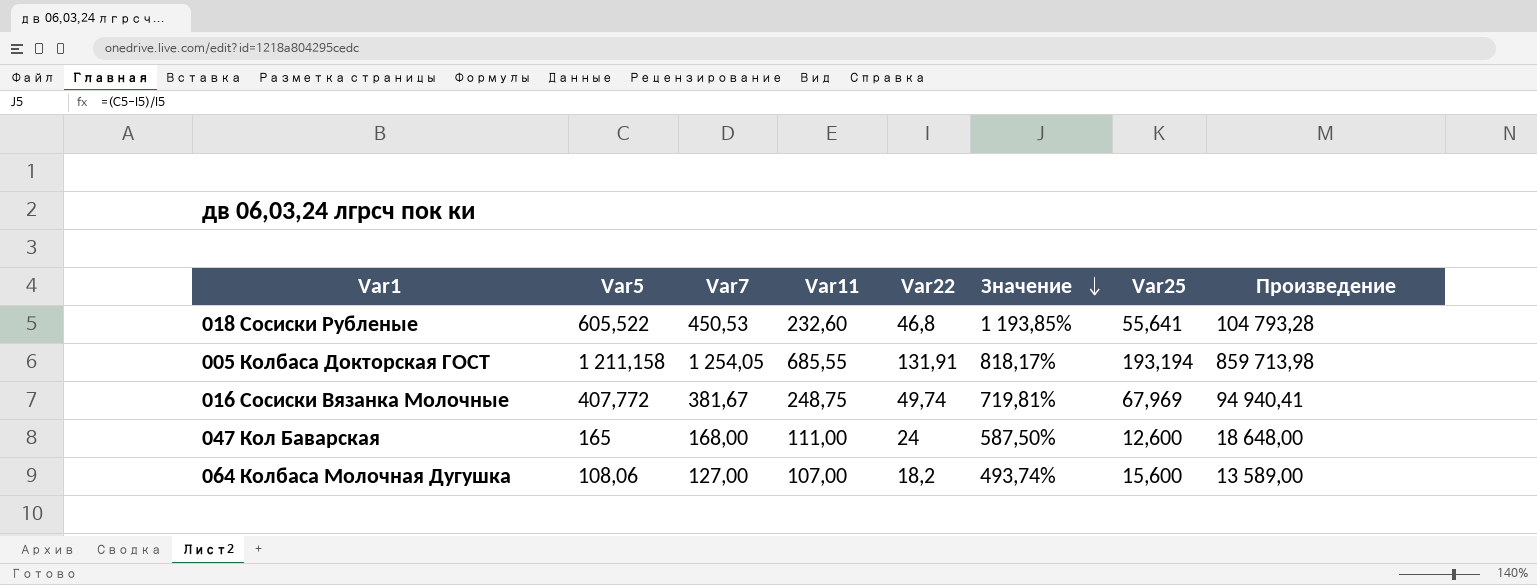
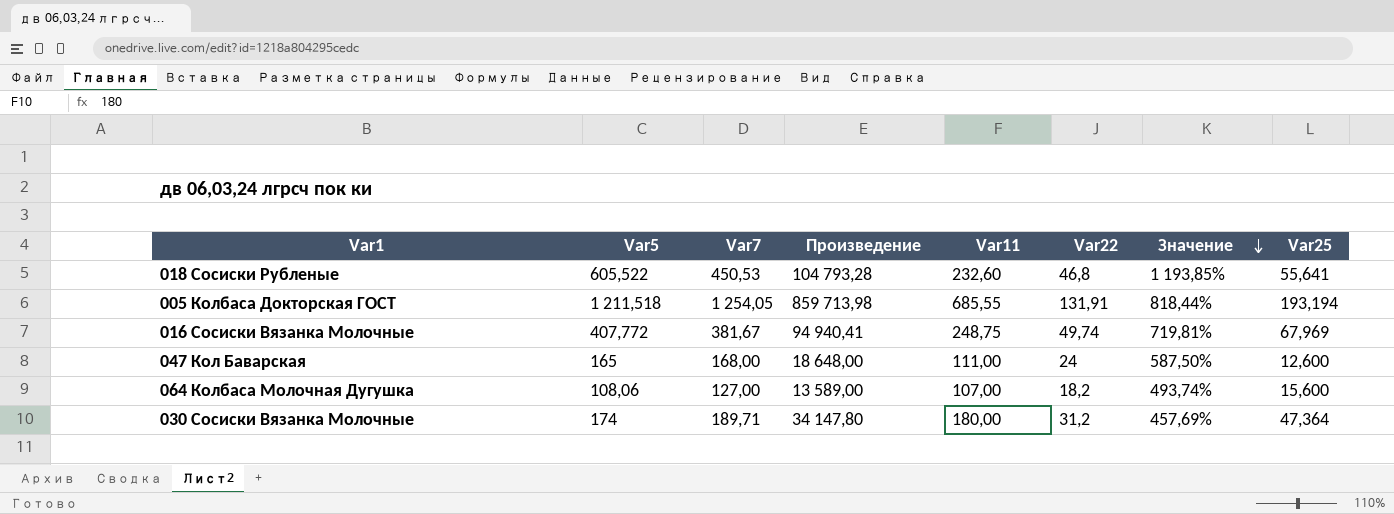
column Произведение | position: 8 -> 4
005 Колбаса Докторская ГОСТ | Var5: 1 211,158 -> 1 211,518
005 Колбаса Докторская ГОСТ | Значение: 818,17% -> 818,44%
row 030 Сосиски Вязанка Молочные: none -> 174 | 189,71 | 34 147,80 | 180,00 | 31,2 | 457,69% | 47,364

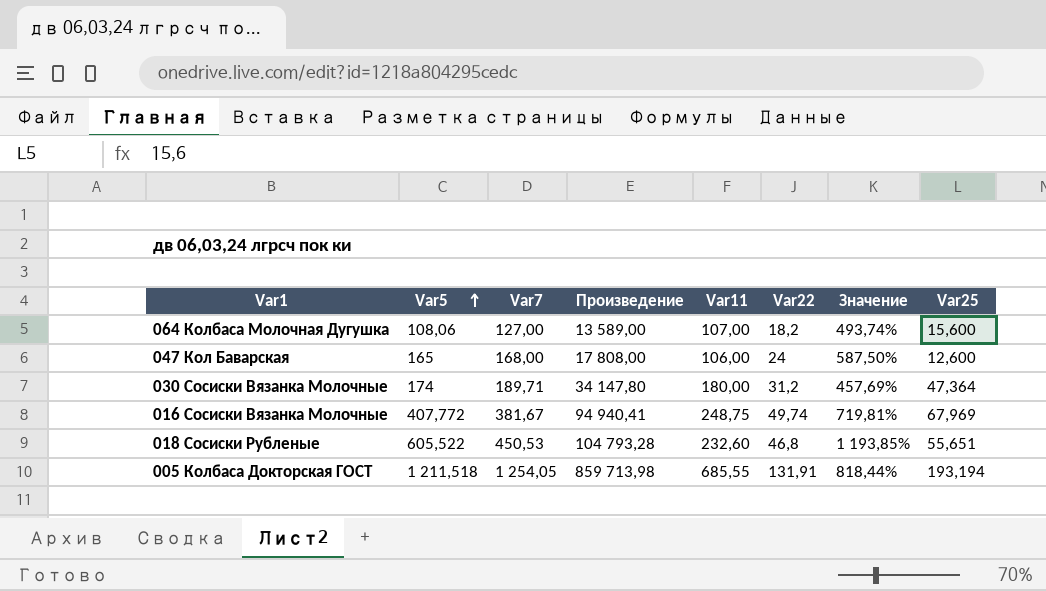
row order: Значение descending -> Var5 ascending
047 Кол Баварская | Произведение: 18 648,00 -> 17 808,00
047 Кол Баварская | Var11: 111,00 -> 106,00
018 Сосиски Рубленые | Var25: 55,641 -> 55,651

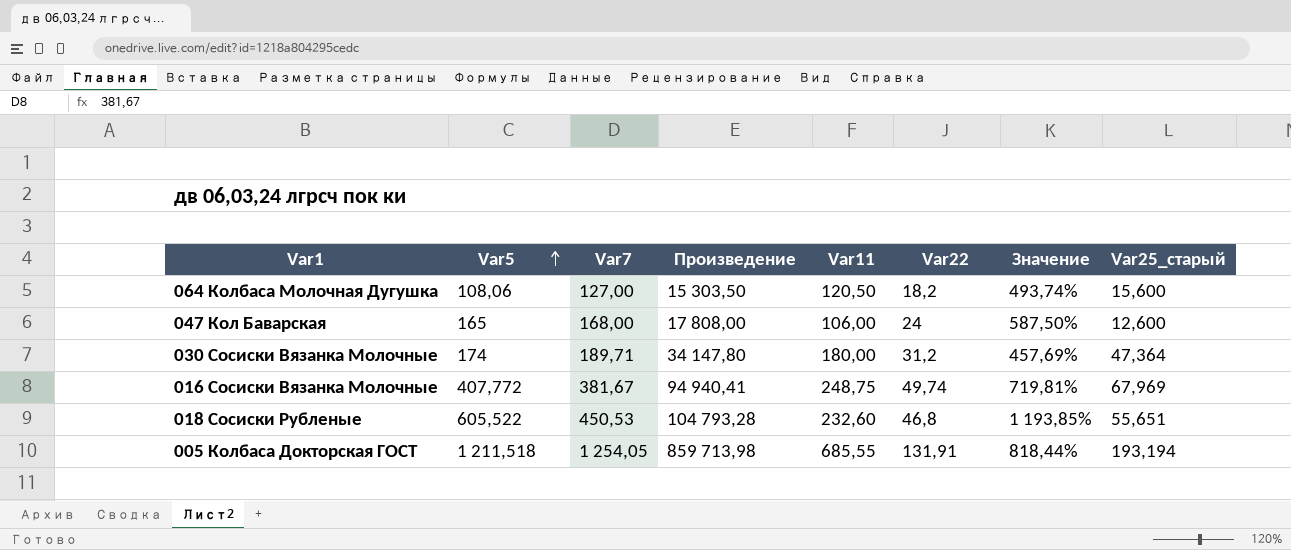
column name: Var25 -> Var25_старый
064 Колбаса Молочная Дугушка | Произведение: 13 589,00 -> 15 303,50
064 Колбаса Молочная Дугушка | Var11: 107,00 -> 120,50

